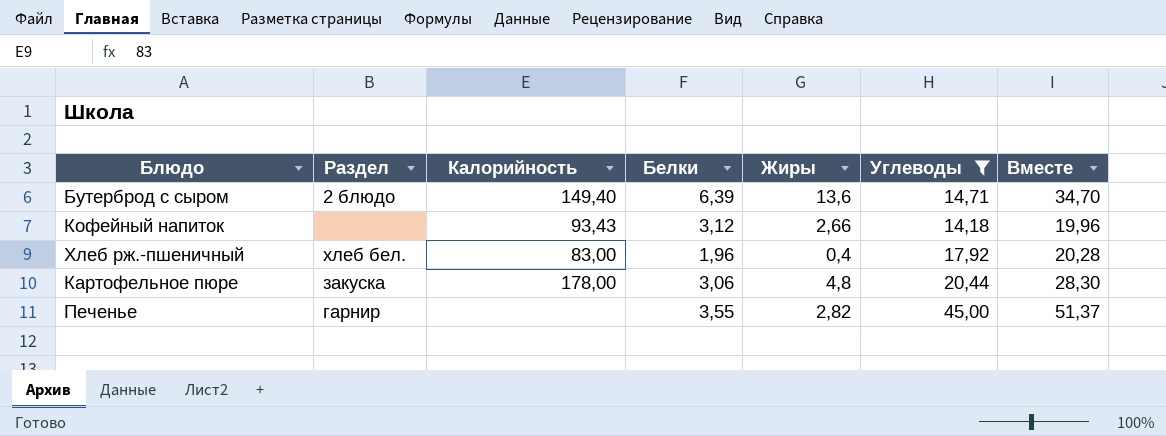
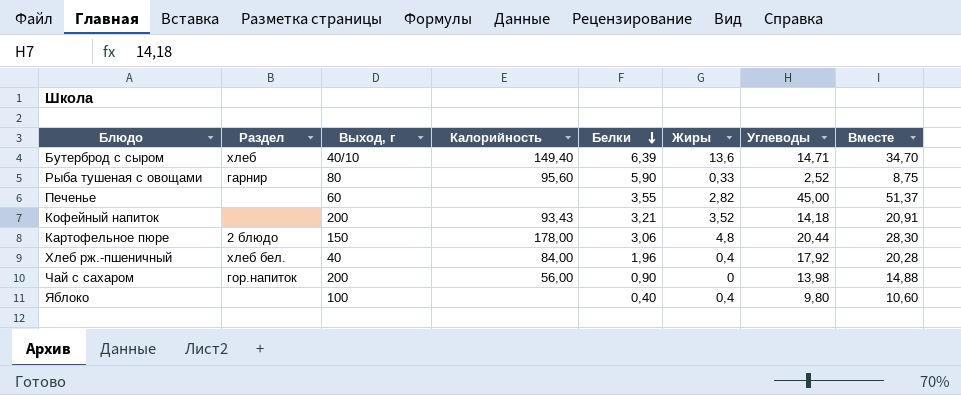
filter: Углеводы >= 14,18 -> none
row order: none -> Белки descending
column Выход, г | position: none -> 3
Бутерброд с сыром | Раздел: 2 блюдо -> хлеб
Печенье | Раздел: гарнир -> none
Кофейный напиток | Белки: 3,12 -> 3,21
Кофейный напиток | Жиры: 2,66 -> 3,52
Кофейный напиток | Вместе: 19,96 -> 20,91
Картофельное пюре | Раздел: закуска -> 2 блюдо
Хлеб рж.-пшеничный | Калорийность: 83,00 -> 84,00

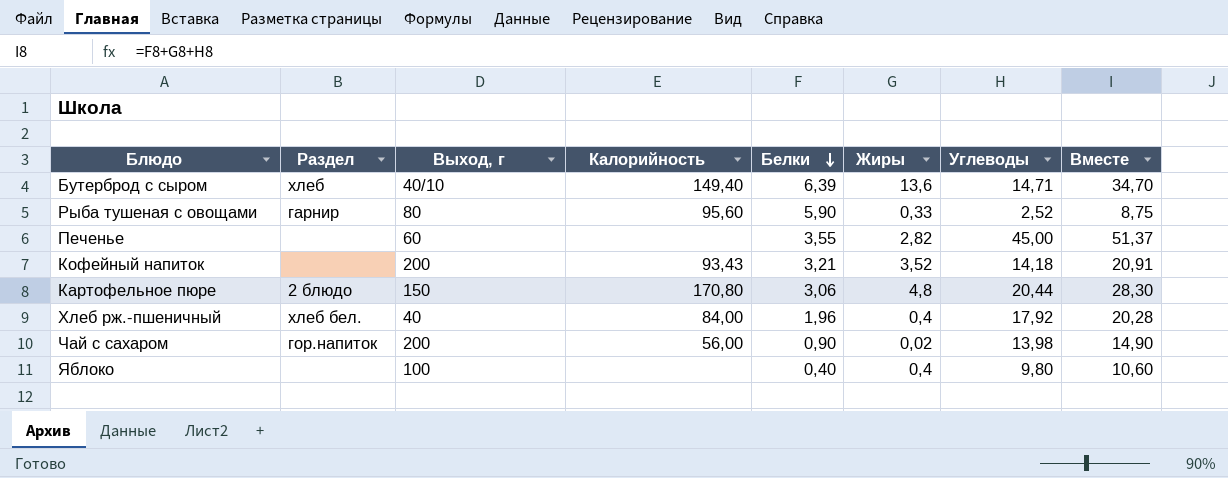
Картофельное пюре | Калорийность: 178,00 -> 170,80
Чай с сахаром | Жиры: 0 -> 0,02
Чай с сахаром | Вместе: 14,88 -> 14,90

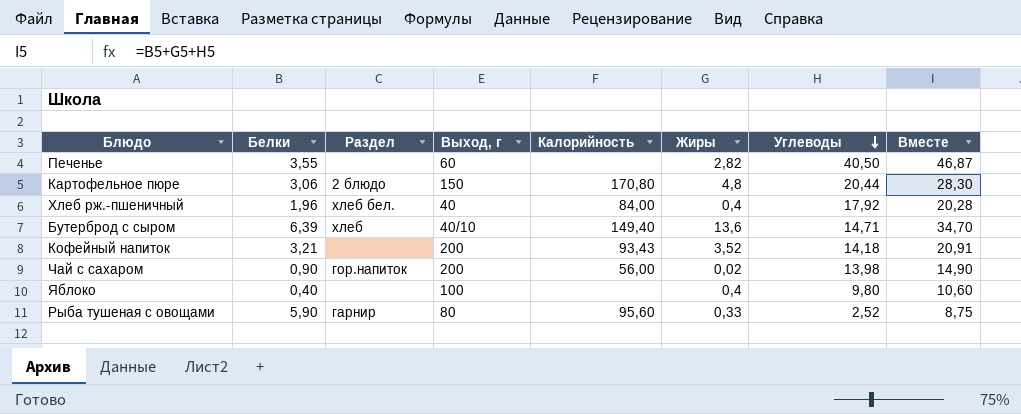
row order: Белки descending -> Углеводы descending
column Белки | position: 5 -> 2
Печенье | Углеводы: 45,00 -> 40,50
Печенье | Вместе: 51,37 -> 46,87

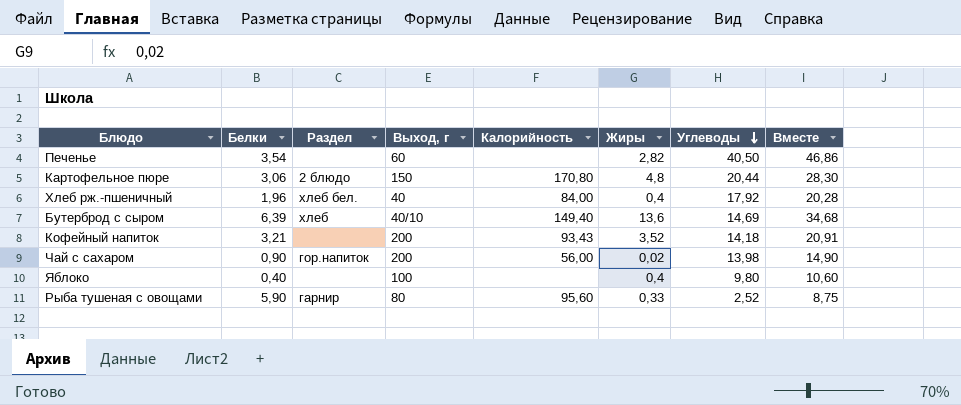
Печенье | Белки: 3,55 -> 3,54
Печенье | Вместе: 46,87 -> 46,86
Бутерброд с сыром | Углеводы: 14,71 -> 14,69
Бутерброд с сыром | Вместе: 34,70 -> 34,68

